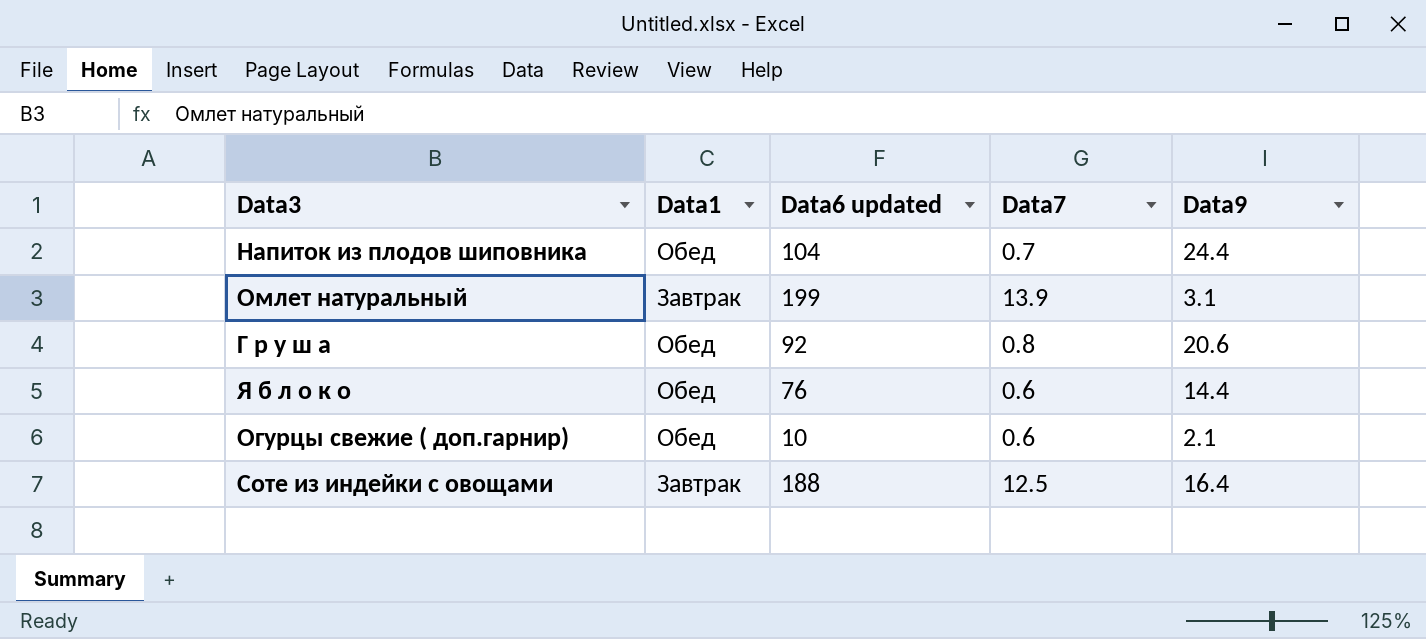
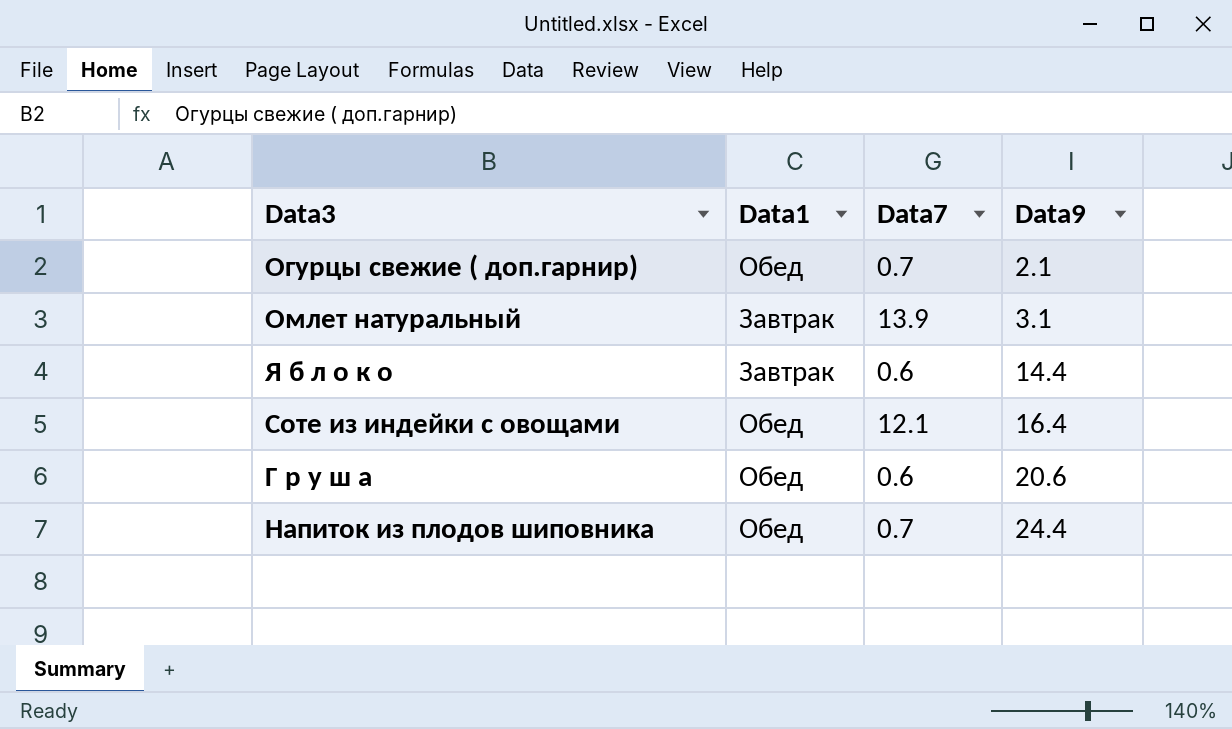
row order: none -> Data9 ascending
column Data6 updated | position: 3 -> none
Огурцы свежие ( доп.гарнир) | Data7: 0.6 -> 0.7
Я б л о к о | Data1: Обед -> Завтрак
Соте из индейки с овощами | Data1: Завтрак -> Обед
Соте из индейки с овощами | Data7: 12.5 -> 12.1
Г р у ш а | Data7: 0.8 -> 0.6

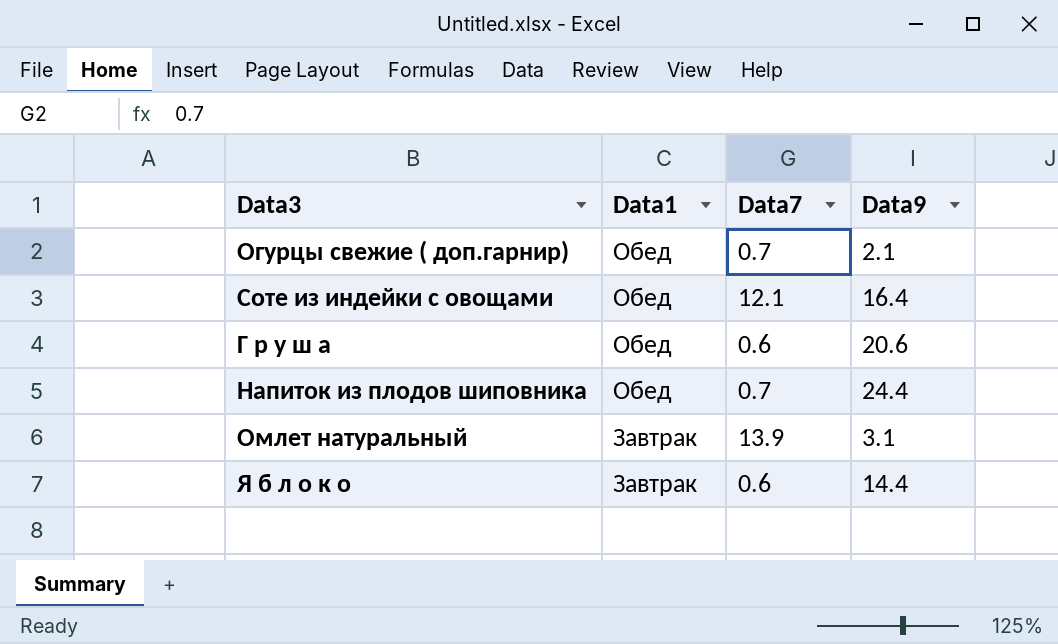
row order: Data9 ascending -> Data1 descending

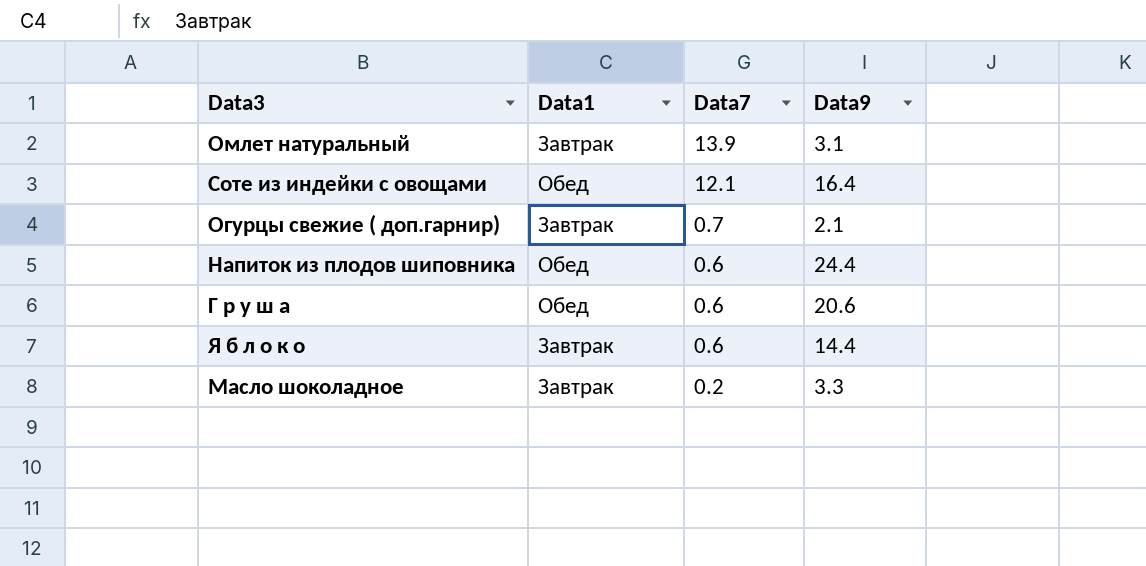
row order: Data1 descending -> Data7 descending
Огурцы свежие ( доп.гарнир) | Data1: Обед -> Завтрак
Напиток из плодов шиповника | Data7: 0.7 -> 0.6
row Масло шоколадное: none -> Завтрак | 0.2 | 3.3

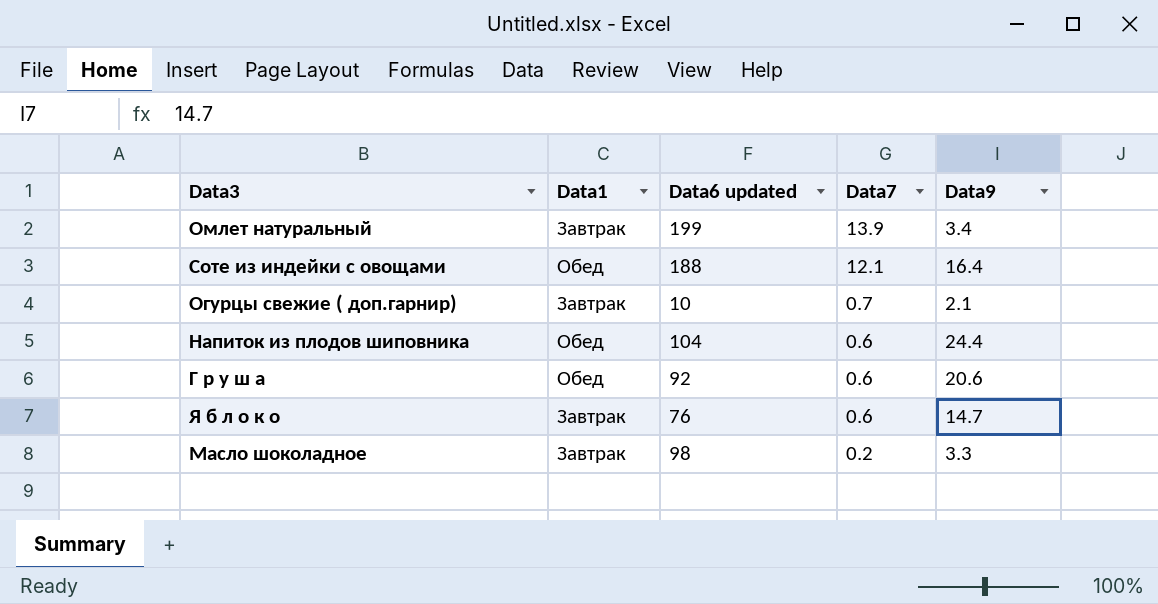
column Data6 updated | position: none -> 3
Омлет натуральный | Data9: 3.1 -> 3.4
Я б л о к о | Data9: 14.4 -> 14.7

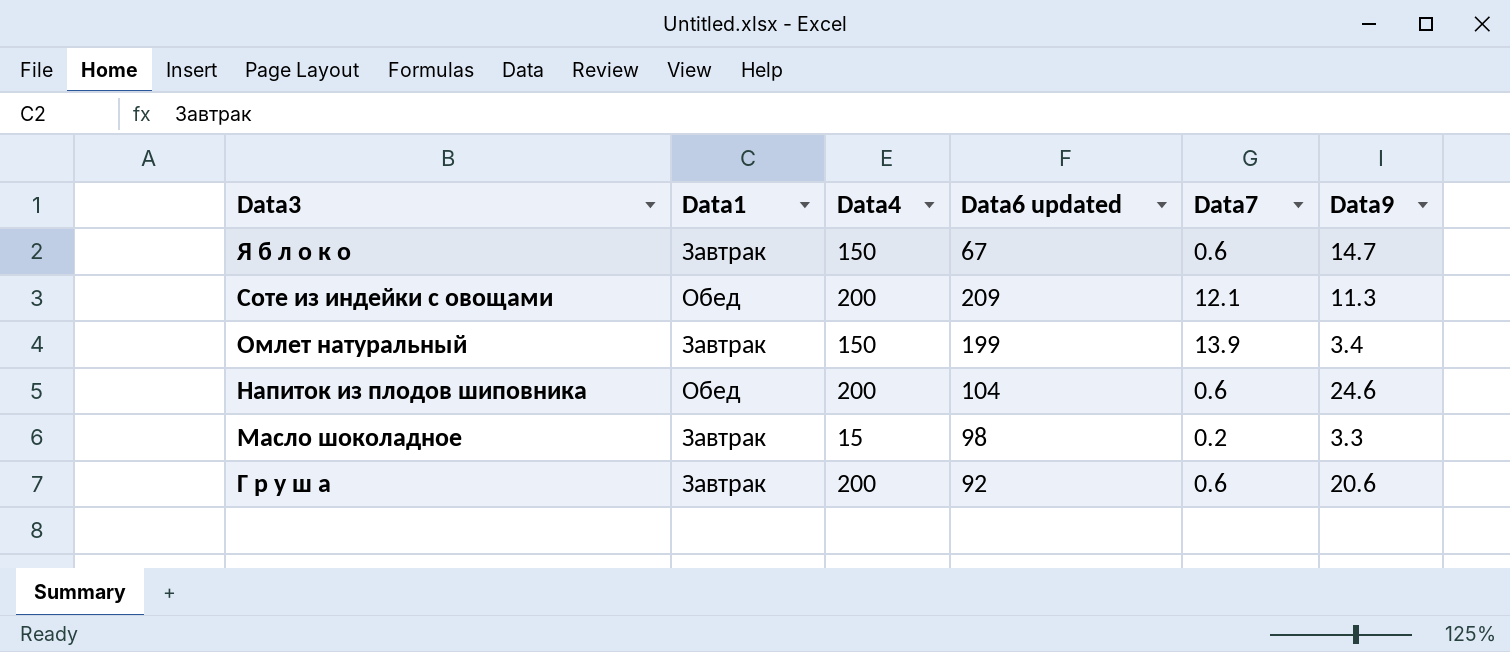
row order: Data7 descending -> Data3 descending
column Data4 | position: none -> 3
row Огурцы свежие ( доп.гарнир): Завтрак | 10 | 0.7 | 2.1 -> none
Я б л о к о | Data6 updated: 76 -> 67
Соте из индейки с овощами | Data6 updated: 188 -> 209
Соте из индейки с овощами | Data9: 16.4 -> 11.3
Напиток из плодов шиповника | Data9: 24.4 -> 24.6
Г р у ш а | Data1: Обед -> Завтрак

